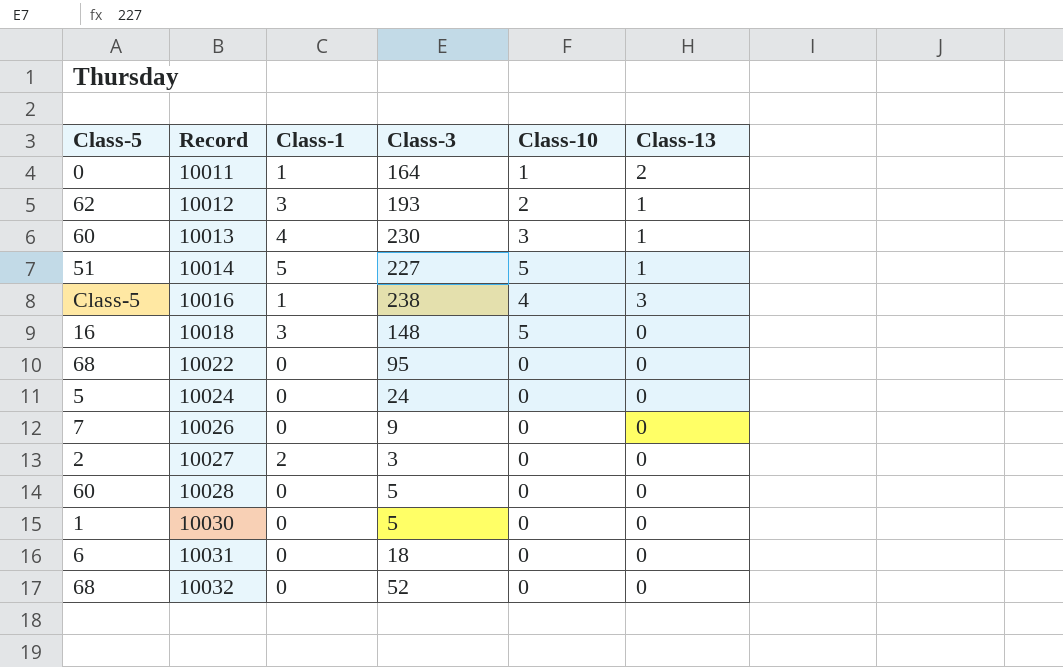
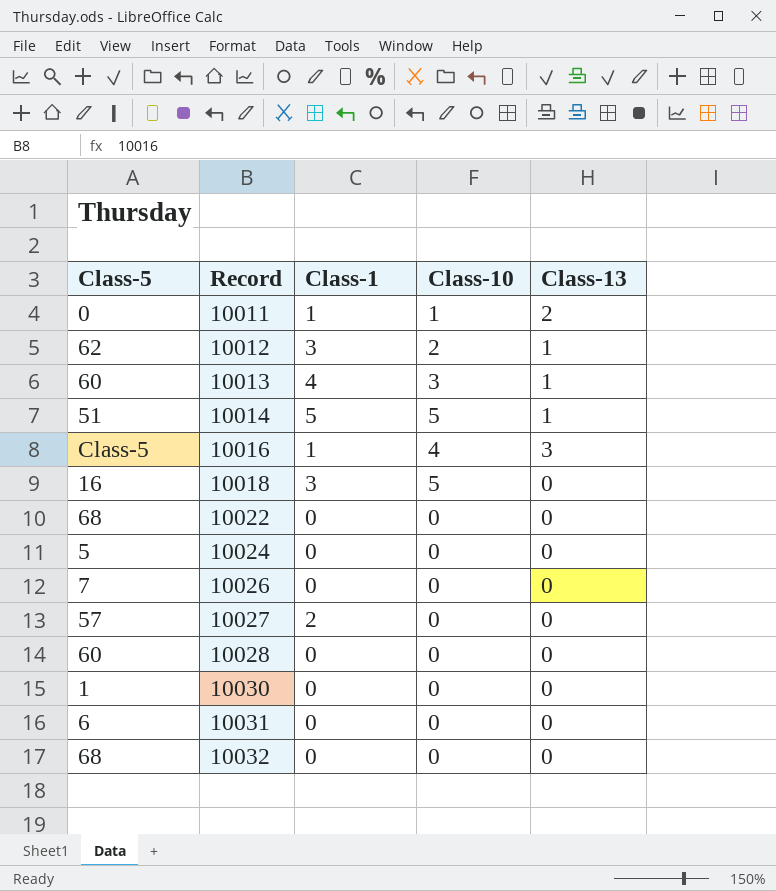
column Class-3 | position: 4 -> none
10027 | Class-5: 2 -> 57

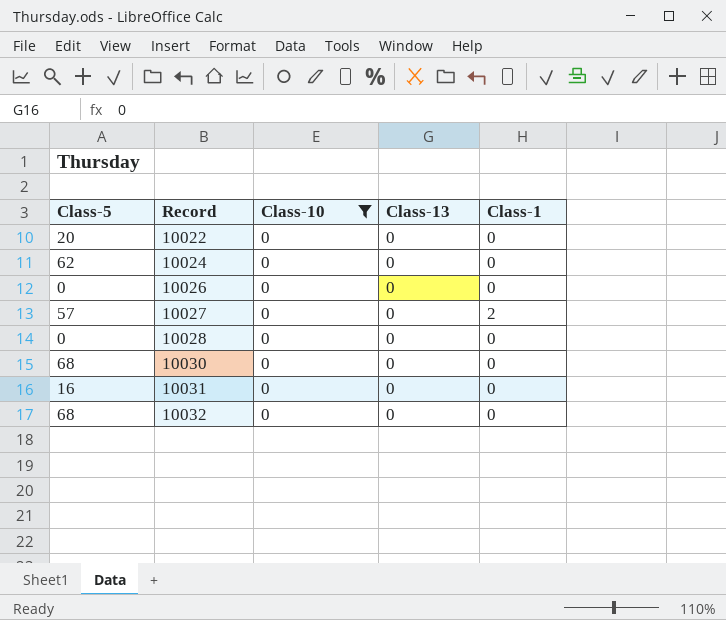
filter: none -> Class-10 = 0
column Class-1 | position: 3 -> 5
10022 | Class-5: 68 -> 20
10024 | Class-5: 5 -> 62
10026 | Class-5: 7 -> 0
10028 | Class-5: 60 -> 0
10030 | Class-5: 1 -> 68
10031 | Class-5: 6 -> 16

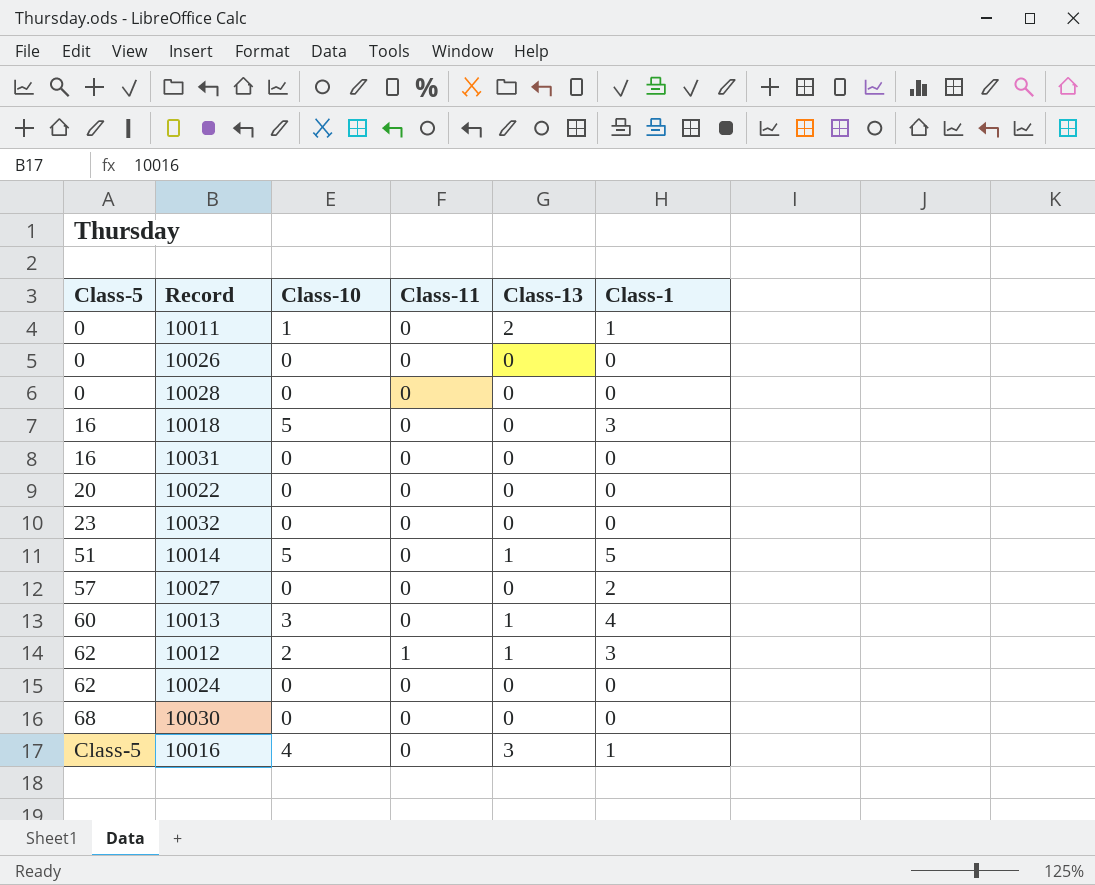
filter: Class-10 = 0 -> none
row order: Record ascending -> Class-5 ascending
column Class-11 | position: none -> 4
10032 | Class-5: 68 -> 23

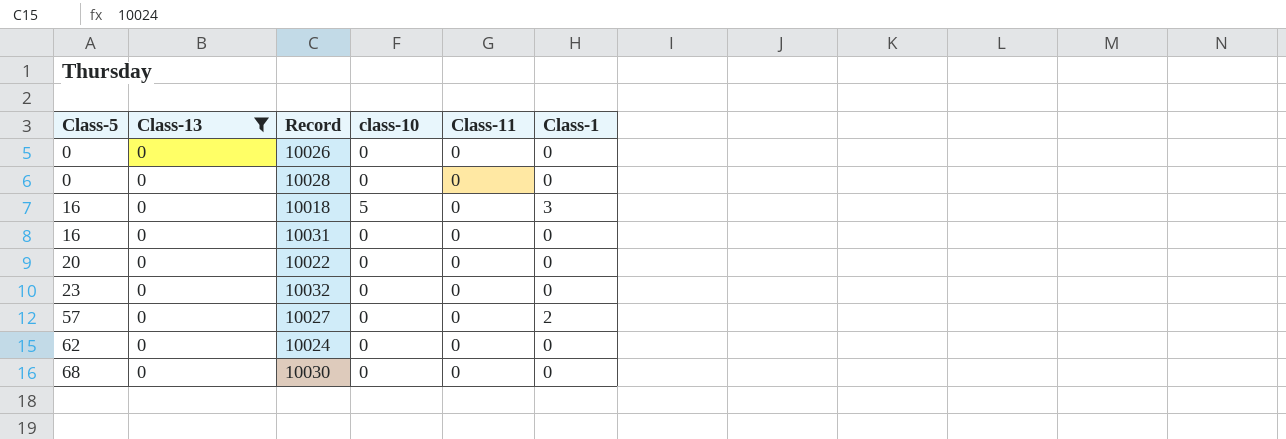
filter: none -> Class-13 = 0
column Class-13 | position: 5 -> 2
column name: Class-10 -> class-10

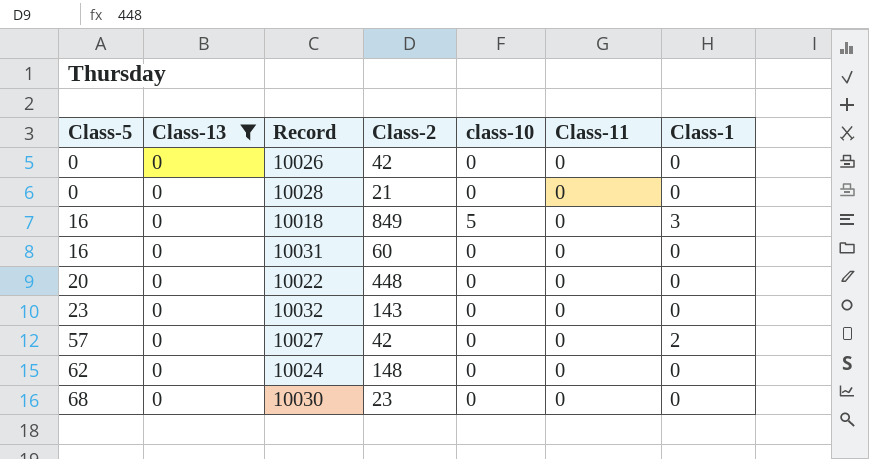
column Class-2 | position: none -> 4

